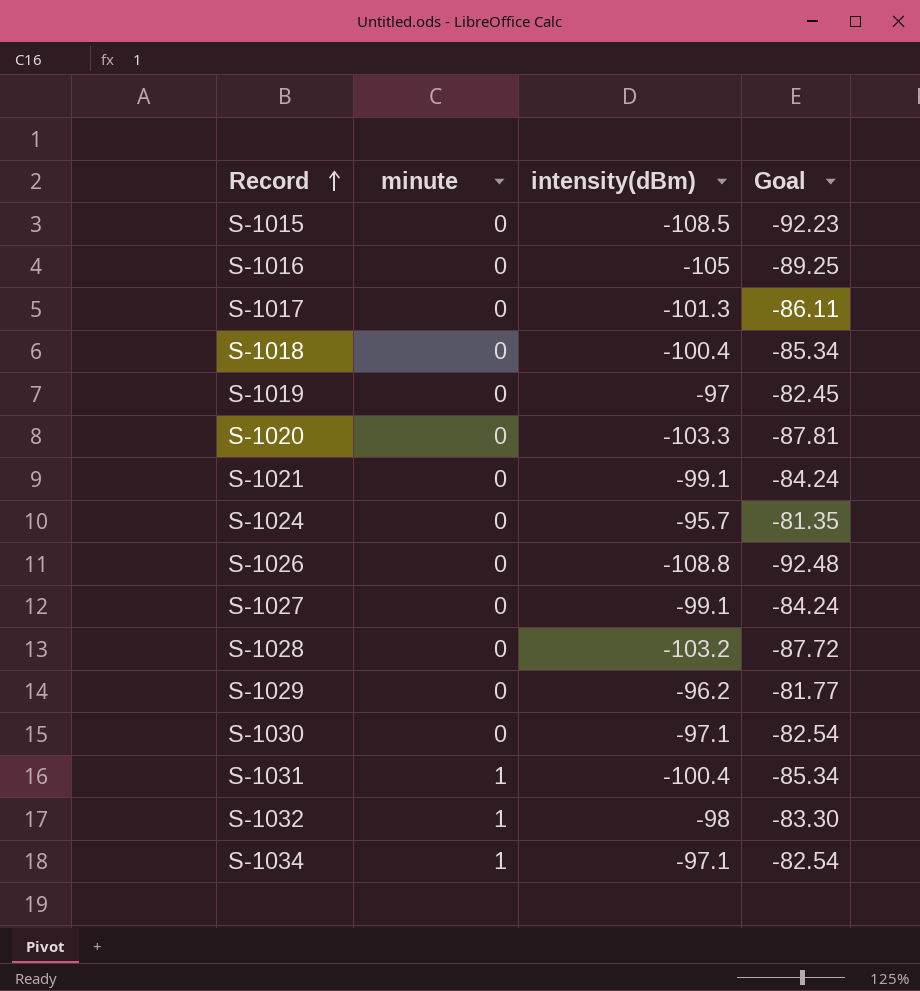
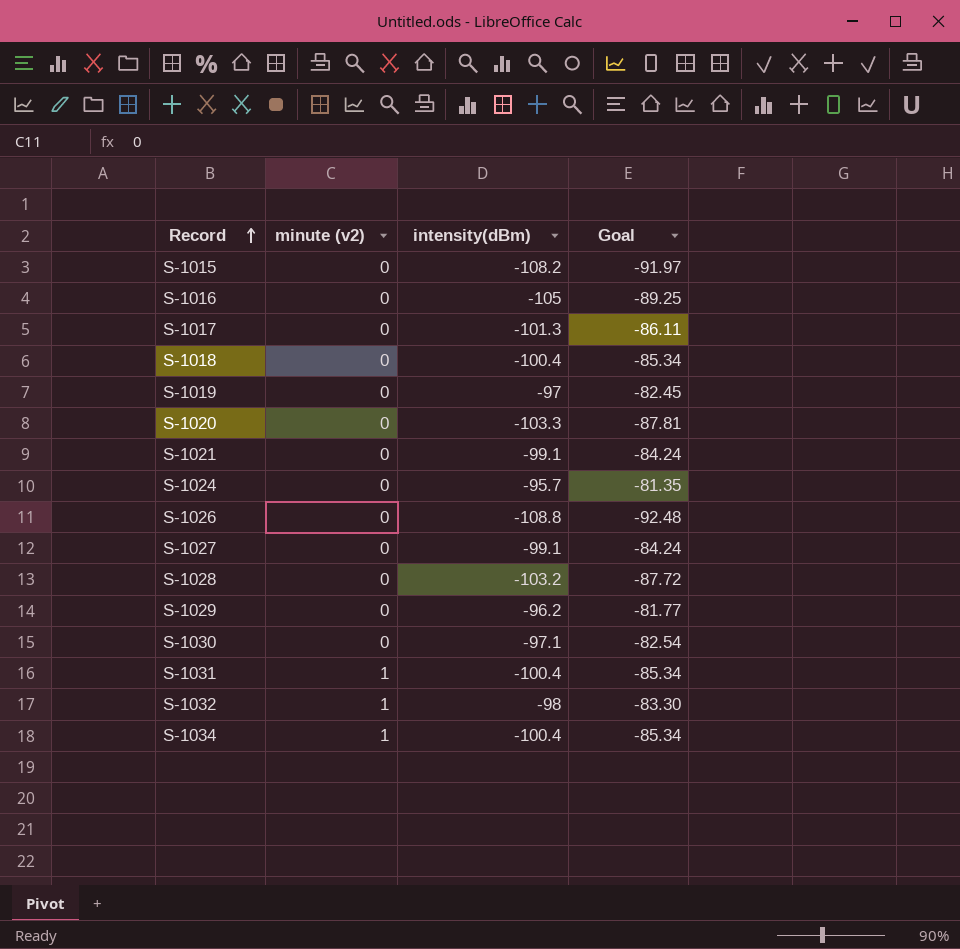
column name: minute -> minute (v2)
S-1015 | intensity(dBm): -108.5 -> -108.2
S-1015 | Goal: -92.23 -> -91.97
S-1034 | intensity(dBm): -97.1 -> -100.4
S-1034 | Goal: -82.54 -> -85.34

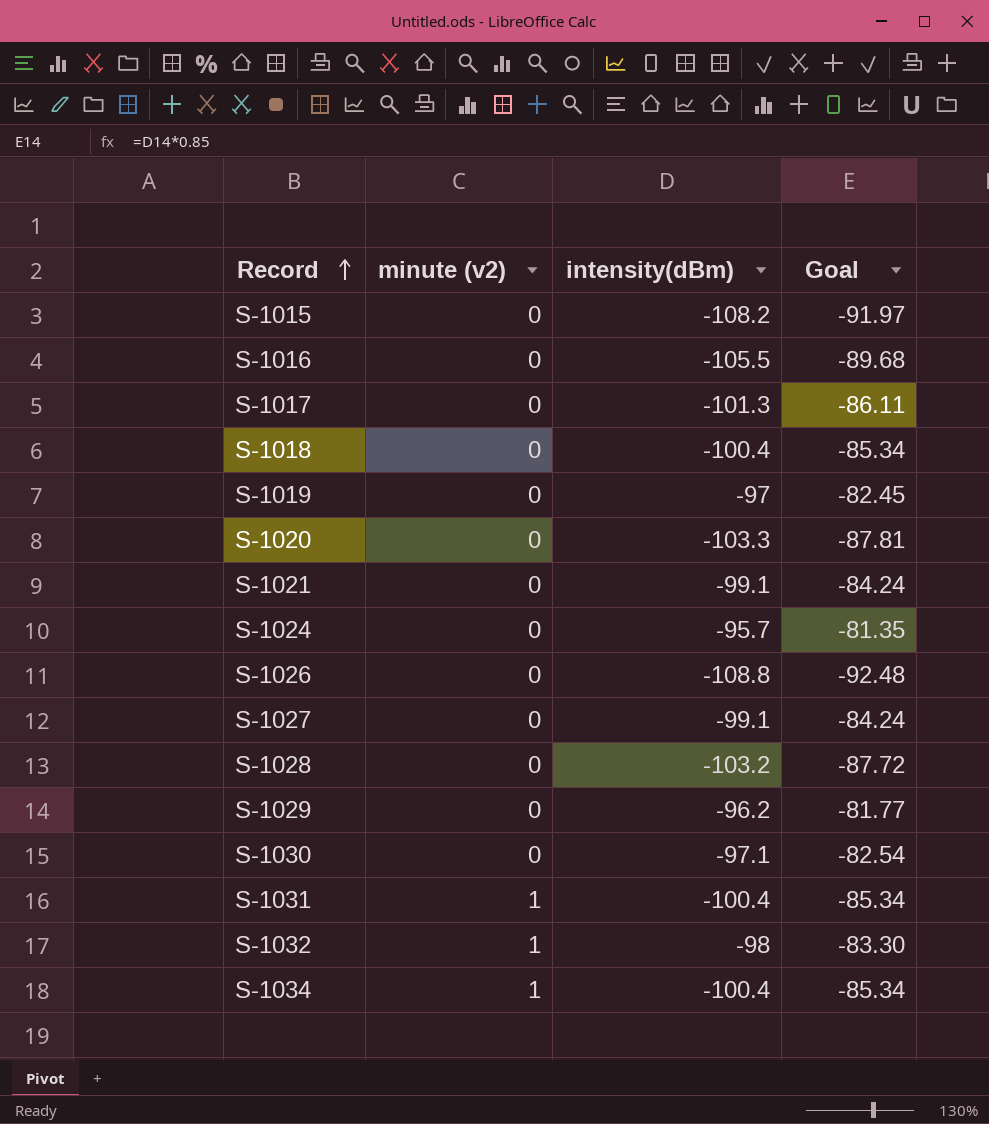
S-1016 | intensity(dBm): -105 -> -105.5
S-1016 | Goal: -89.25 -> -89.68

